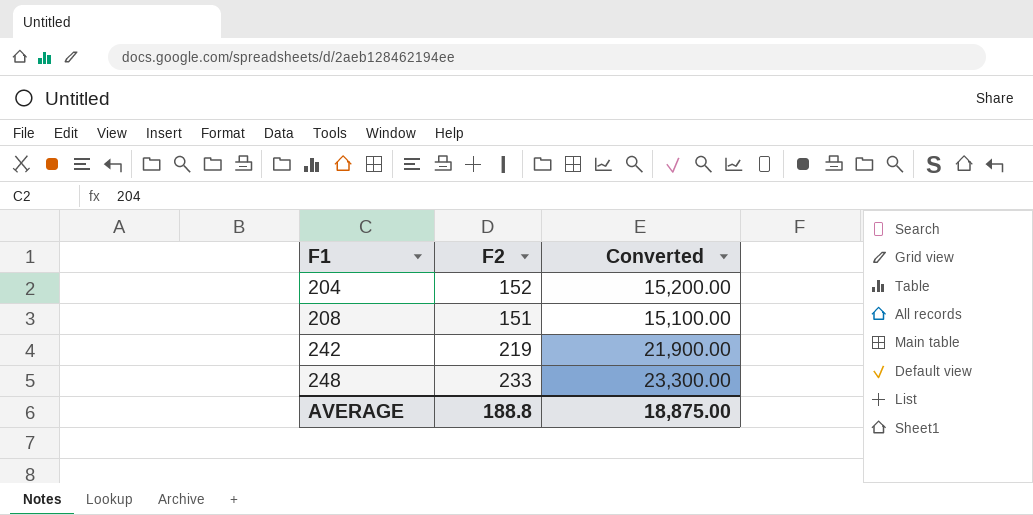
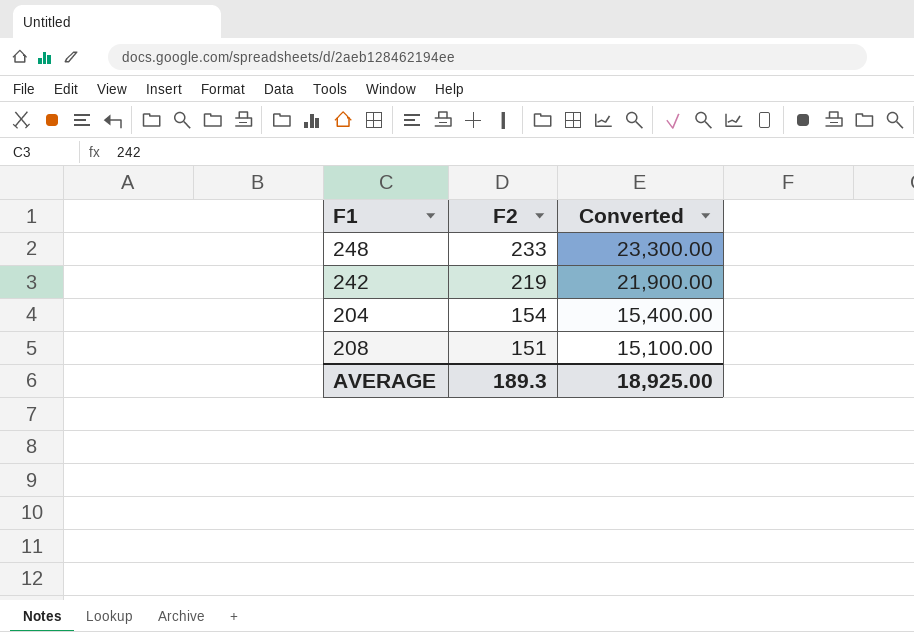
row order: F1 ascending -> F2 descending
204 | F2: 152 -> 154
204 | Converted: 15,200.00 -> 15,400.00
AVERAGE | F2: 188.8 -> 189.3
AVERAGE | Converted: 18,875.00 -> 18,925.00

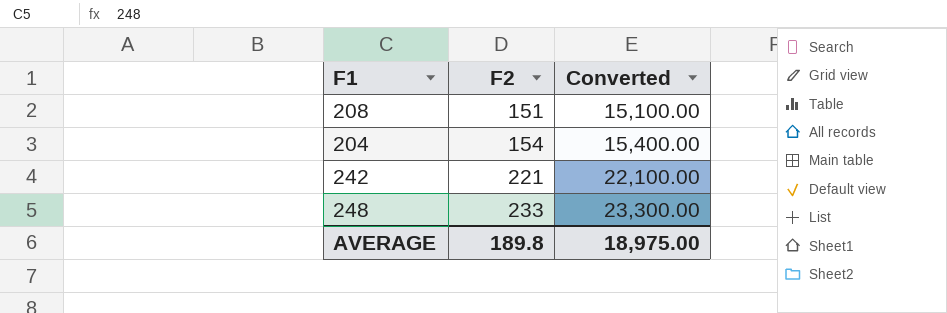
row order: F2 descending -> F2 ascending
242 | F2: 219 -> 221
242 | Converted: 21,900.00 -> 22,100.00
AVERAGE | F2: 189.3 -> 189.8
AVERAGE | Converted: 18,925.00 -> 18,975.00

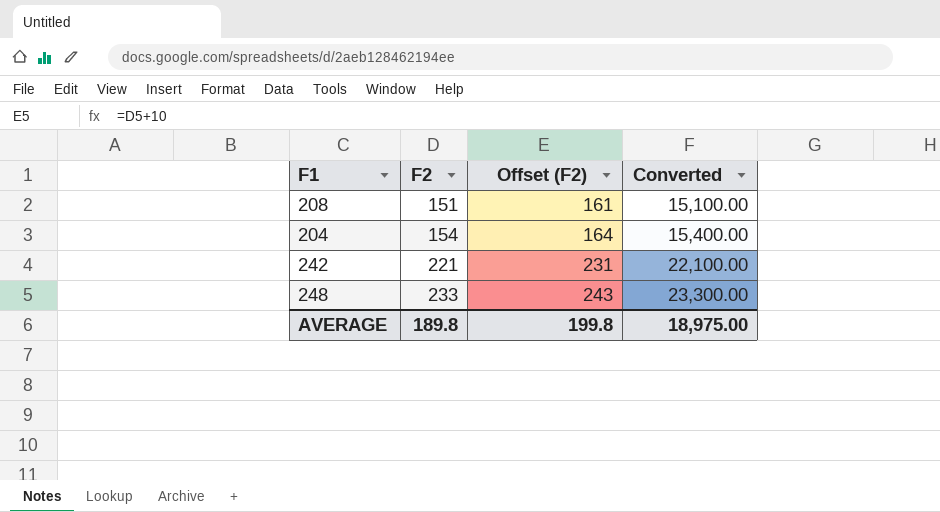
column Offset (F2) | formula: none -> [F2] + 10

